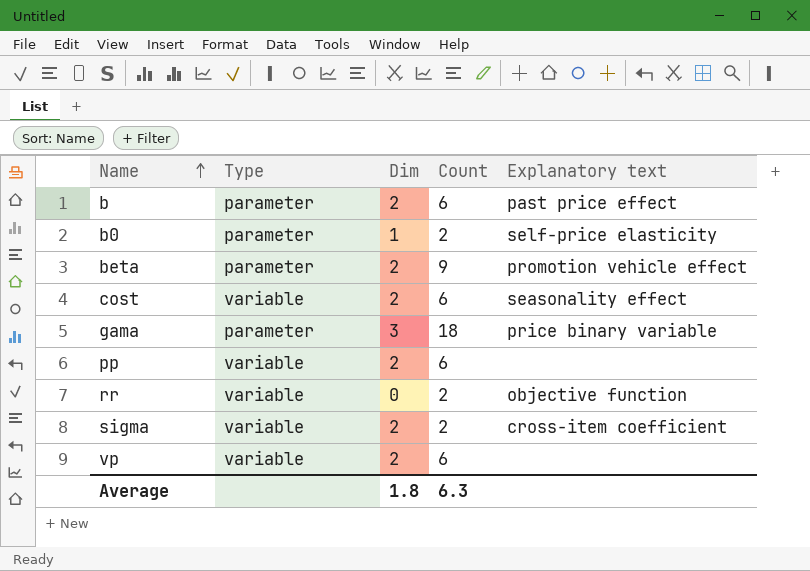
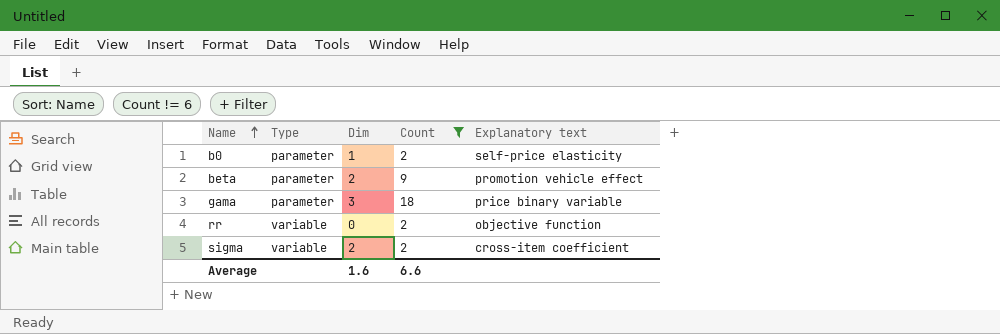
filter: none -> Count != 6
Average | Dim: 1.8 -> 1.6
Average | Count: 6.3 -> 6.6

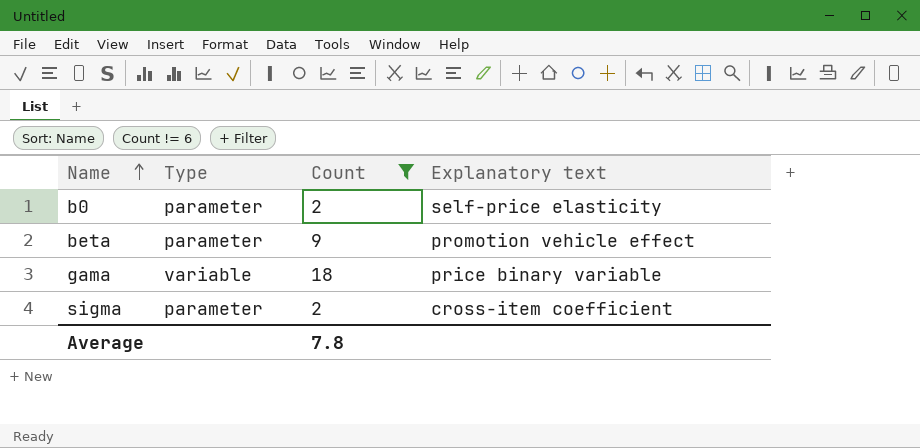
column Dim | position: 3 -> none
row rr: variable | 0 | 2 | objective function -> none
gama | Type: parameter -> variable
sigma | Type: variable -> parameter
Average | Count: 6.6 -> 7.8

